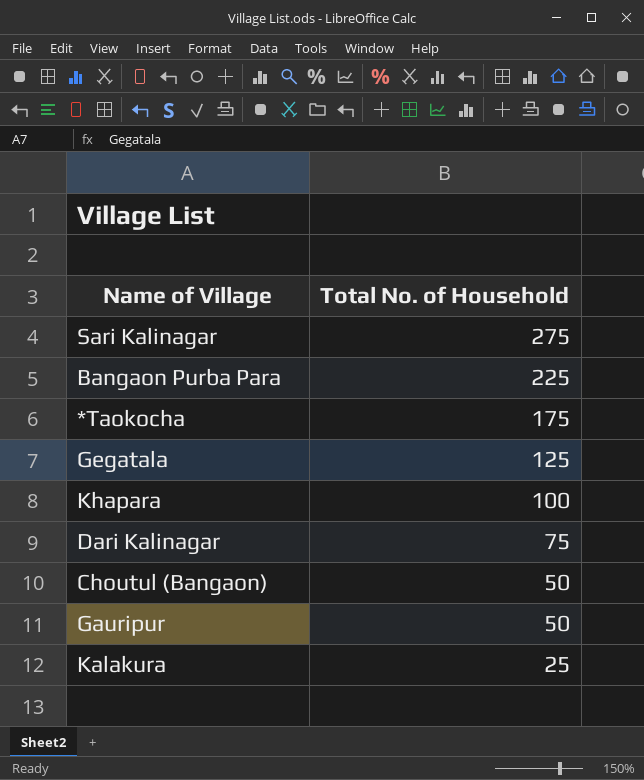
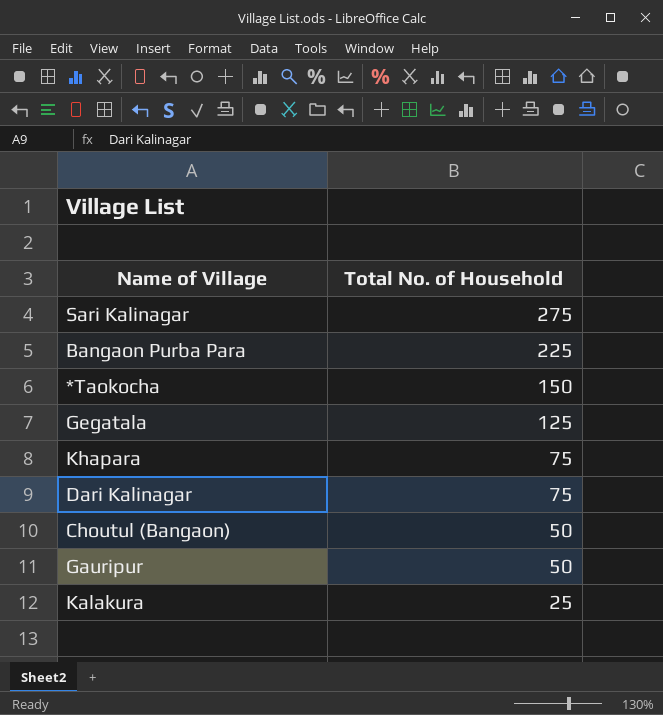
*Taokocha | Total No. of Household: 175 -> 150
Khapara | Total No. of Household: 100 -> 75

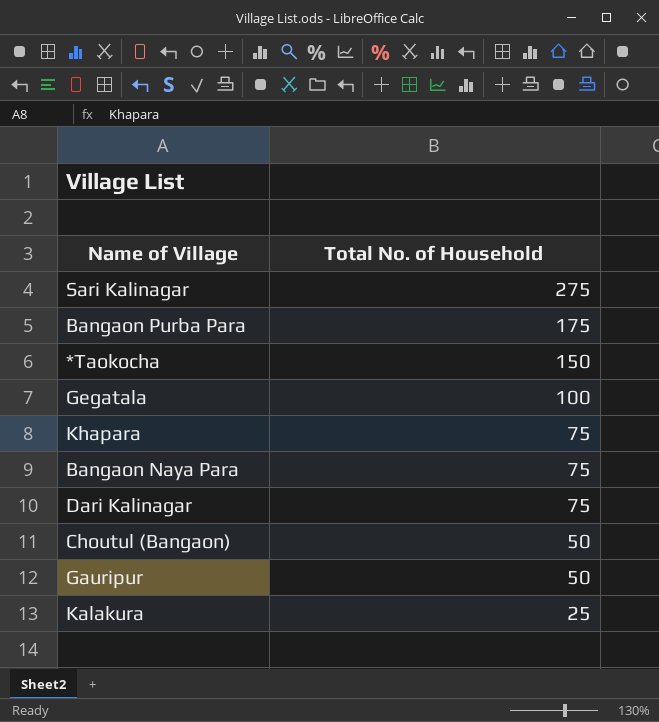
Bangaon Purba Para | Total No. of Household: 225 -> 175
Gegatala | Total No. of Household: 125 -> 100
row Bangaon Naya Para: none -> 75

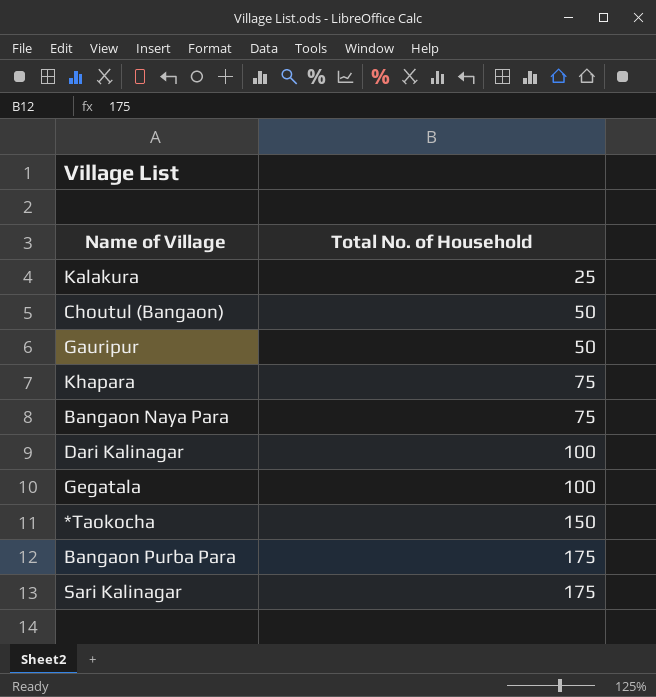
row order: Total No. of Household descending -> Total No. of Household ascending
Dari Kalinagar | Total No. of Household: 75 -> 100
Sari Kalinagar | Total No. of Household: 275 -> 175

